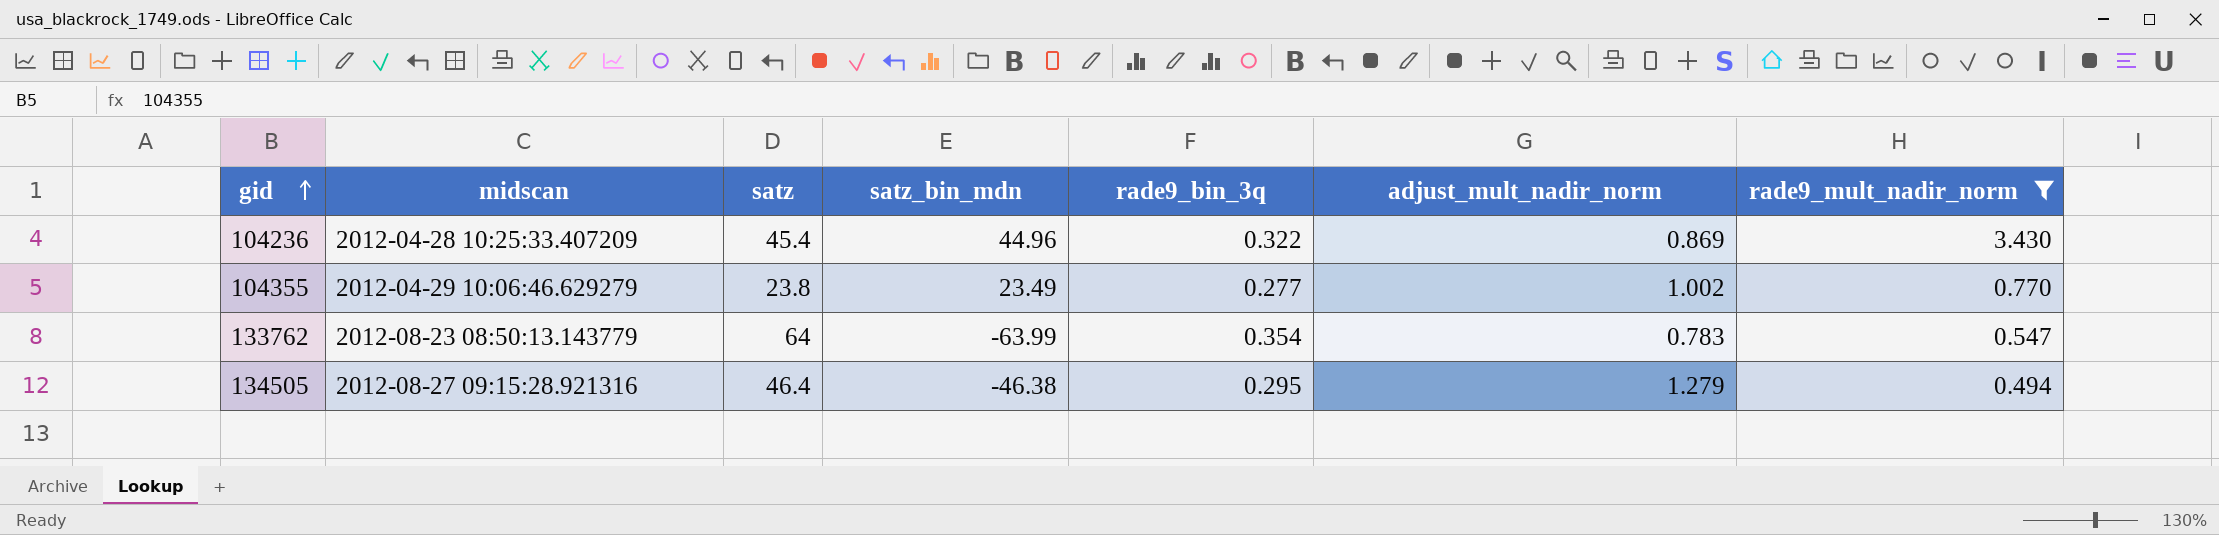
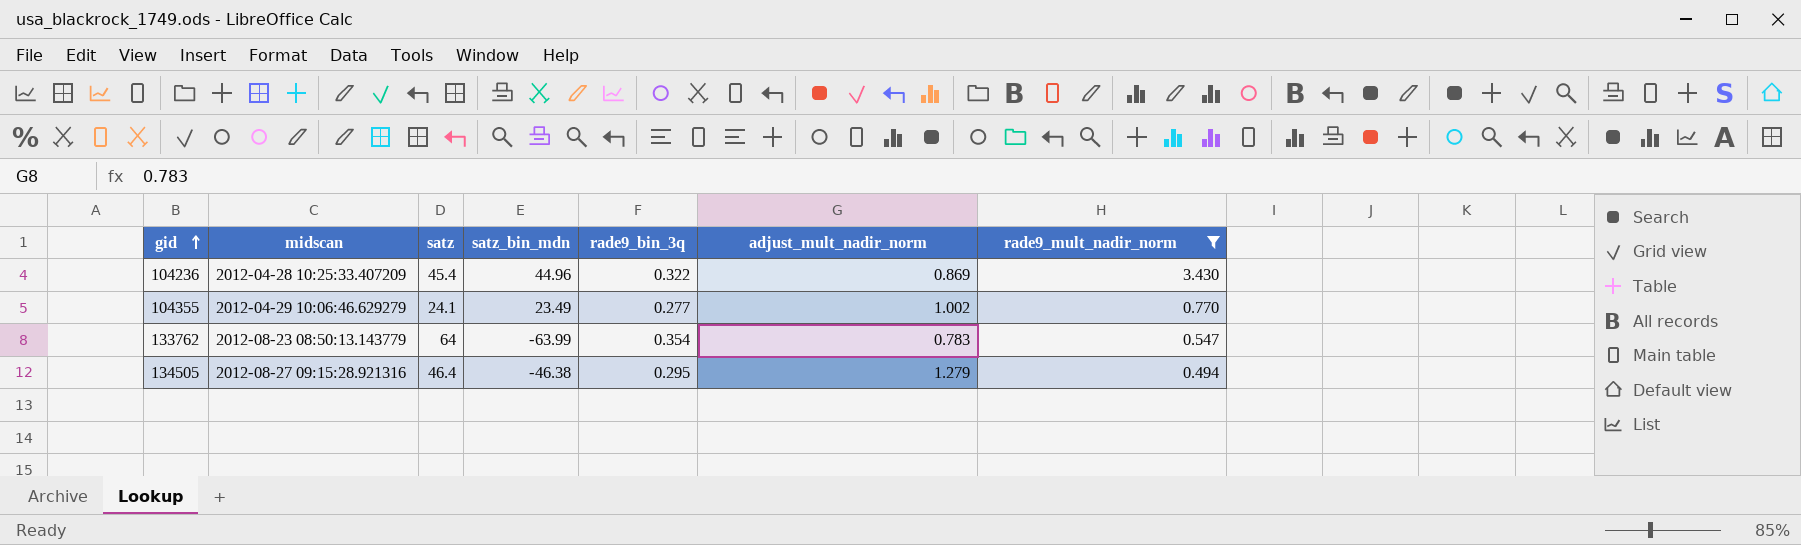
104355 | satz: 23.8 -> 24.1

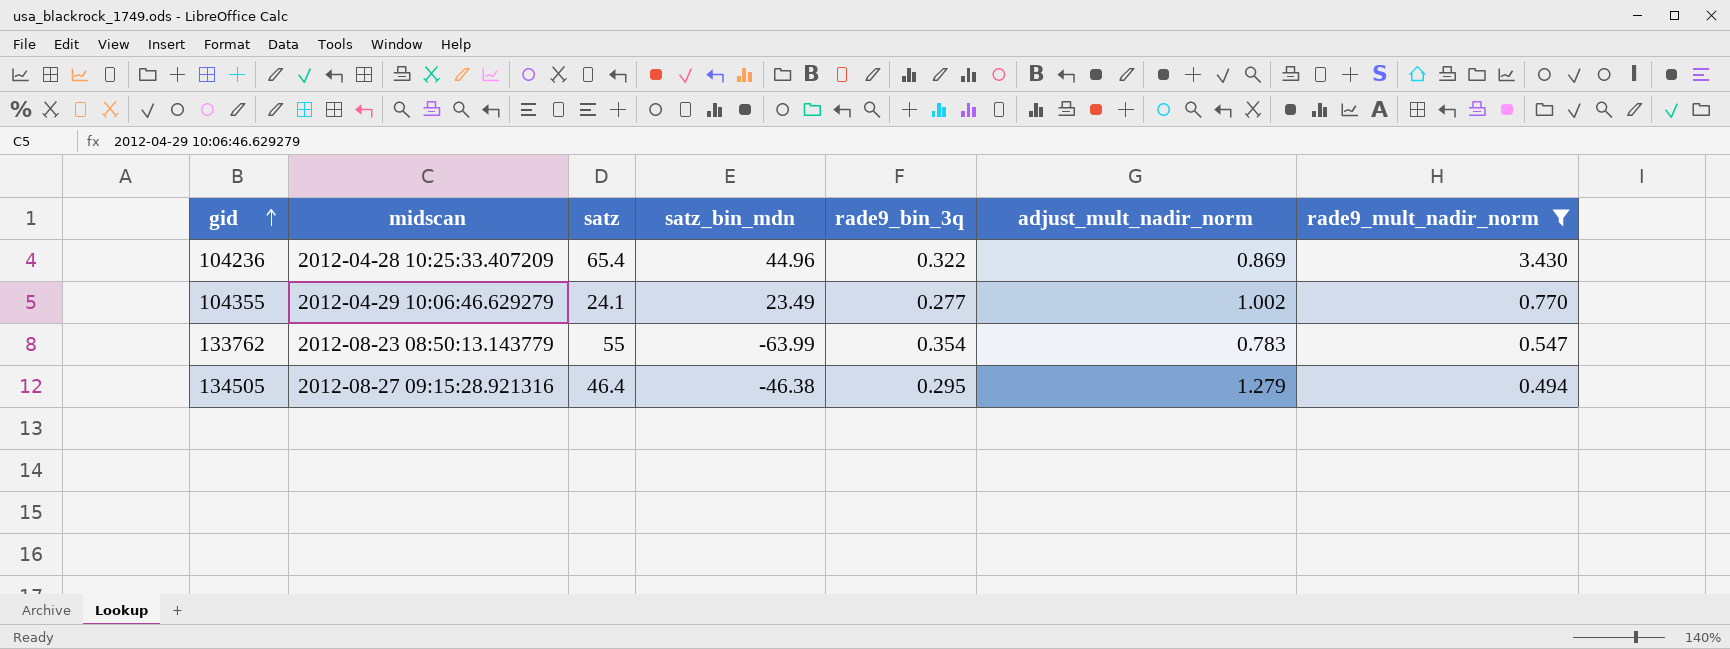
104236 | satz: 45.4 -> 65.4
133762 | satz: 64 -> 55

